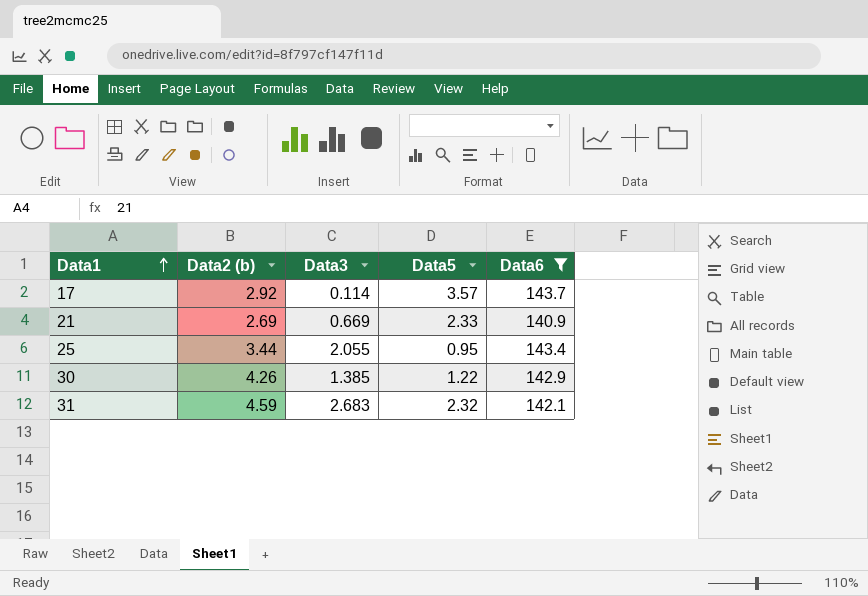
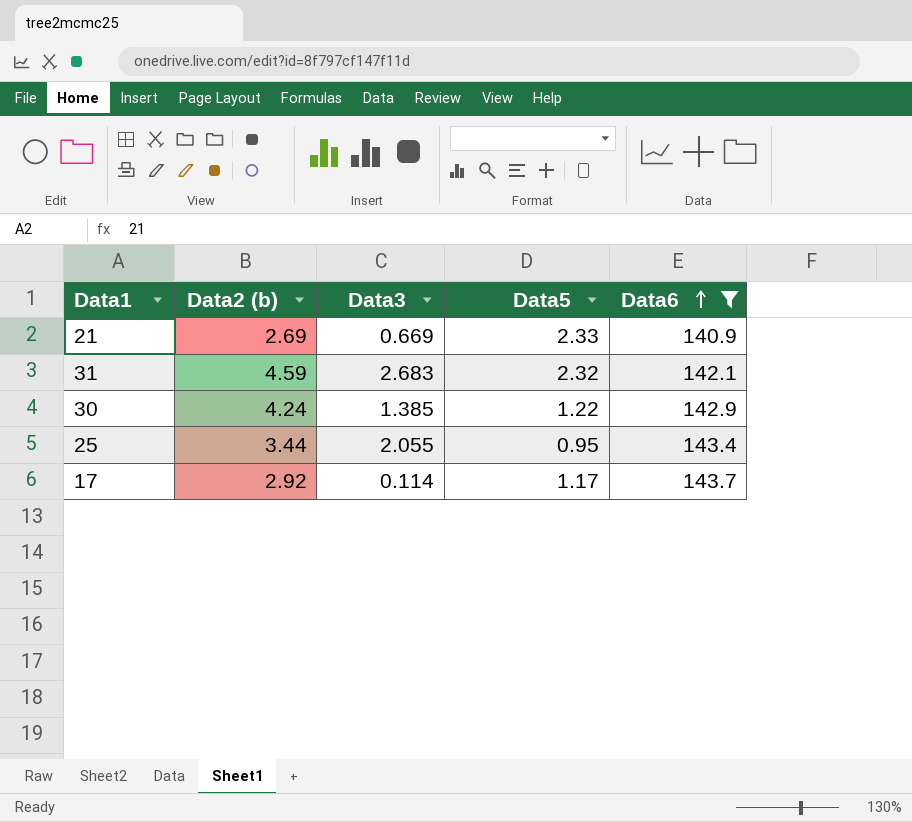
row order: Data1 ascending -> Data6 ascending
30 | Data2 (b): 4.26 -> 4.24
17 | Data5: 3.57 -> 1.17

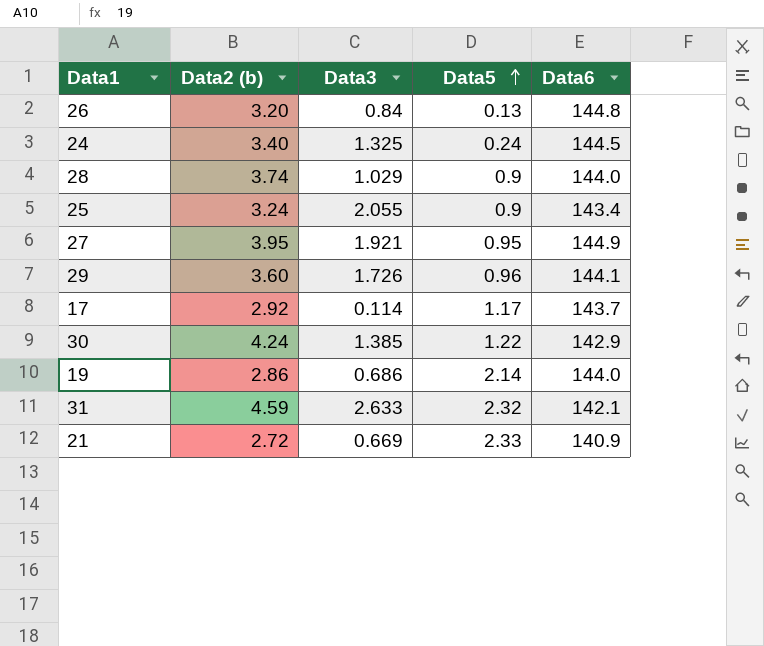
filter: Data6 <= 143.7 -> none
row order: Data6 ascending -> Data5 ascending
25 | Data2 (b): 3.44 -> 3.24
25 | Data5: 0.95 -> 0.9
31 | Data3: 2.683 -> 2.633
21 | Data2 (b): 2.69 -> 2.72

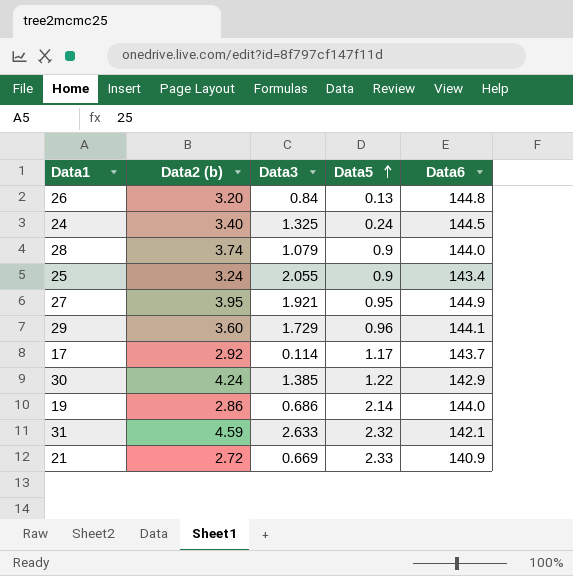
28 | Data3: 1.029 -> 1.079
29 | Data3: 1.726 -> 1.729

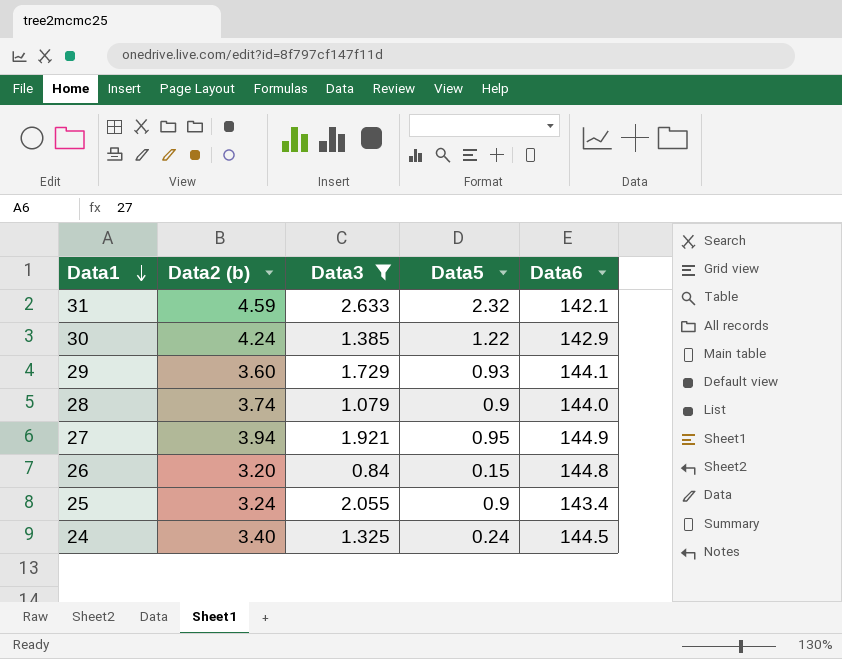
filter: none -> Data3 >= 0.84
row order: Data5 ascending -> Data1 descending
29 | Data5: 0.96 -> 0.93
27 | Data2 (b): 3.95 -> 3.94
26 | Data5: 0.13 -> 0.15

